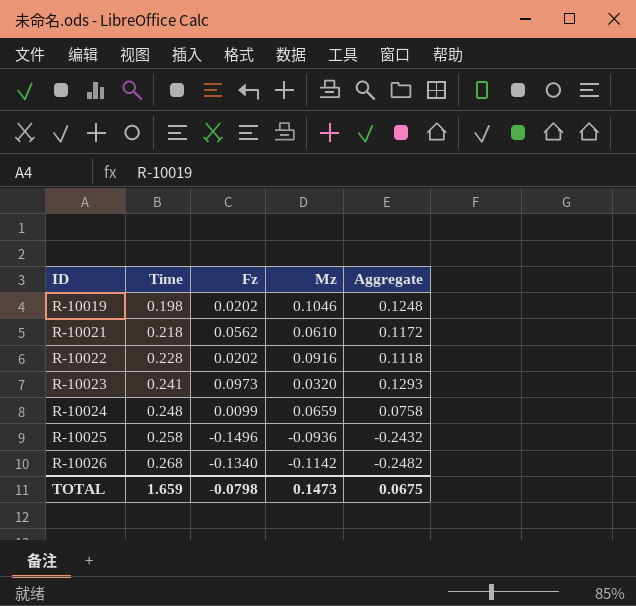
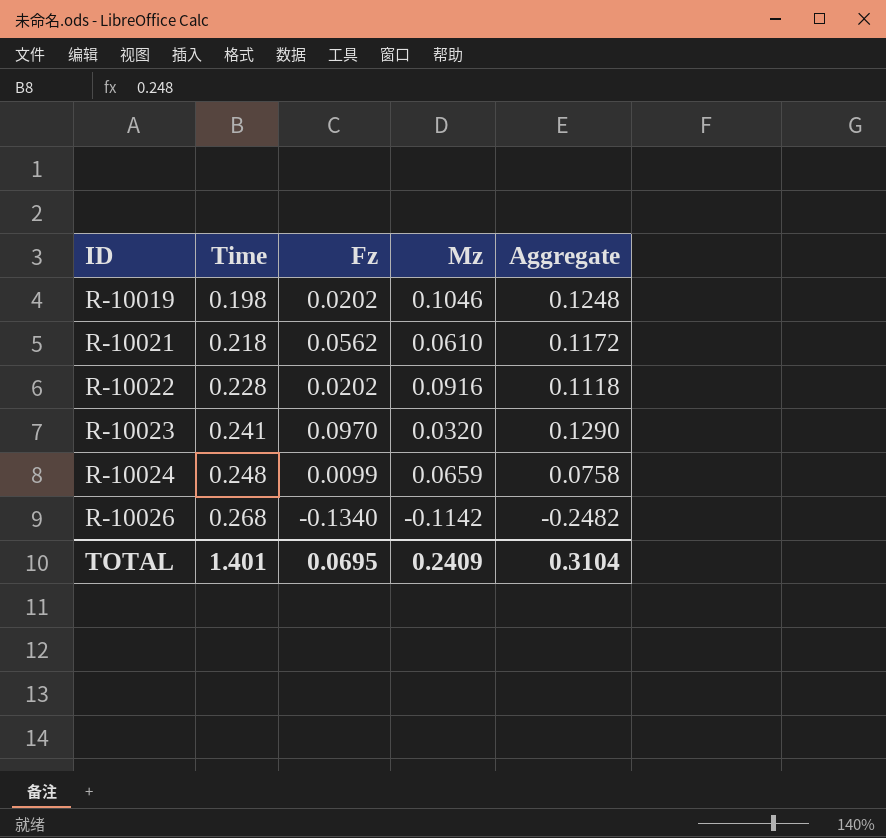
row R-10025: 0.258 | -0.1496 | -0.0936 | -0.2432 -> none
R-10023 | Fz: 0.0973 -> 0.0970
R-10023 | Aggregate: 0.1293 -> 0.1290
TOTAL | Time: 1.659 -> 1.401
TOTAL | Fz: -0.0798 -> 0.0695
TOTAL | Mz: 0.1473 -> 0.2409
TOTAL | Aggregate: 0.0675 -> 0.3104

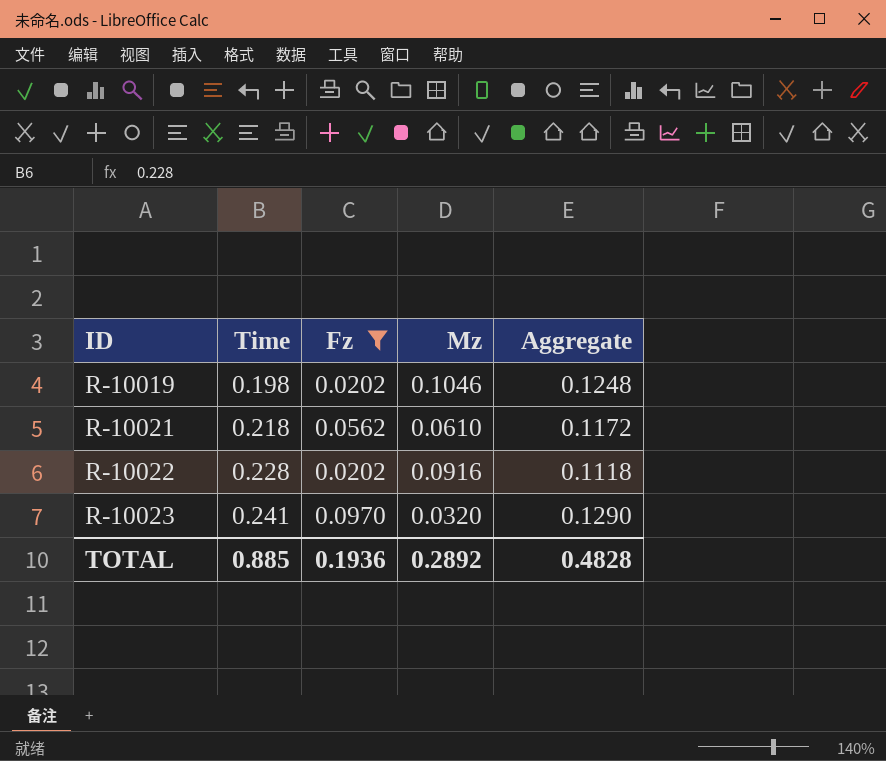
filter: none -> Fz >= 0.0202
TOTAL | Time: 1.401 -> 0.885
TOTAL | Fz: 0.0695 -> 0.1936
TOTAL | Mz: 0.2409 -> 0.2892
TOTAL | Aggregate: 0.3104 -> 0.4828

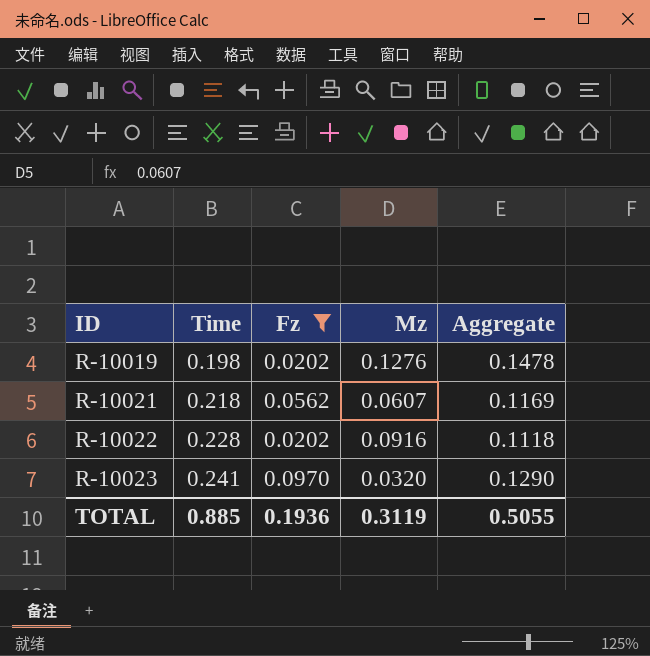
R-10019 | Mz: 0.1046 -> 0.1276
R-10019 | Aggregate: 0.1248 -> 0.1478
R-10021 | Mz: 0.0610 -> 0.0607
R-10021 | Aggregate: 0.1172 -> 0.1169
TOTAL | Mz: 0.2892 -> 0.3119
TOTAL | Aggregate: 0.4828 -> 0.5055

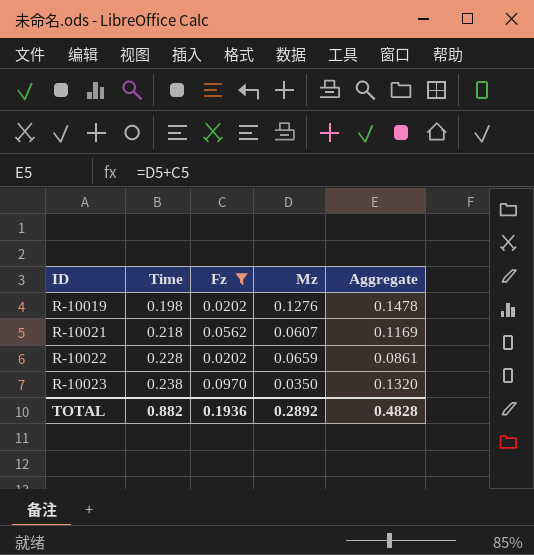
R-10022 | Mz: 0.0916 -> 0.0659
R-10022 | Aggregate: 0.1118 -> 0.0861
R-10023 | Time: 0.241 -> 0.238
R-10023 | Mz: 0.0320 -> 0.0350
R-10023 | Aggregate: 0.1290 -> 0.1320
TOTAL | Time: 0.885 -> 0.882
TOTAL | Mz: 0.3119 -> 0.2892
TOTAL | Aggregate: 0.5055 -> 0.4828

